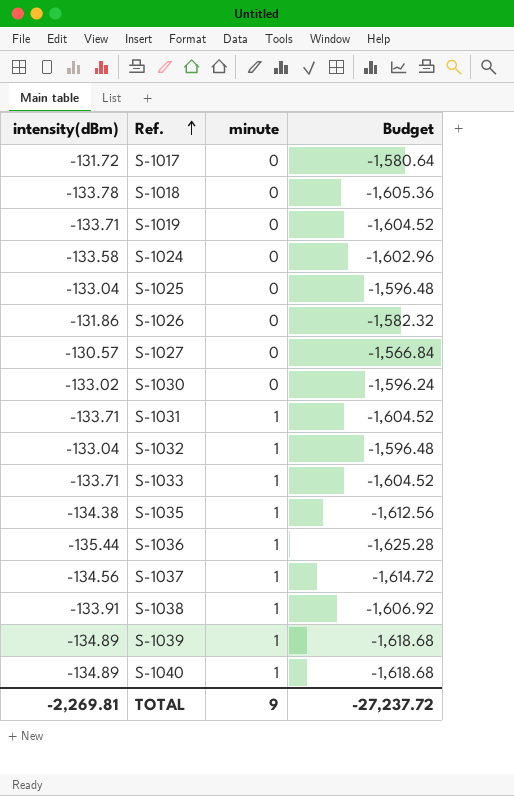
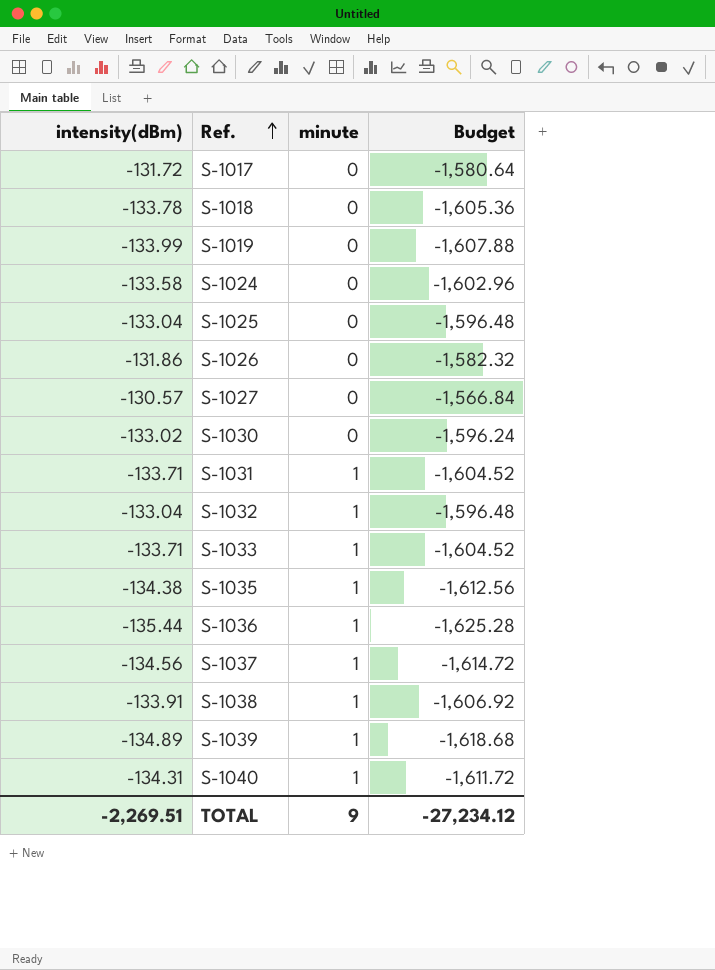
S-1019 | intensity(dBm): -133.71 -> -133.99
S-1019 | Budget: -1,604.52 -> -1,607.88
S-1040 | intensity(dBm): -134.89 -> -134.31
S-1040 | Budget: -1,618.68 -> -1,611.72
TOTAL | intensity(dBm): -2,269.81 -> -2,269.51
TOTAL | Budget: -27,237.72 -> -27,234.12

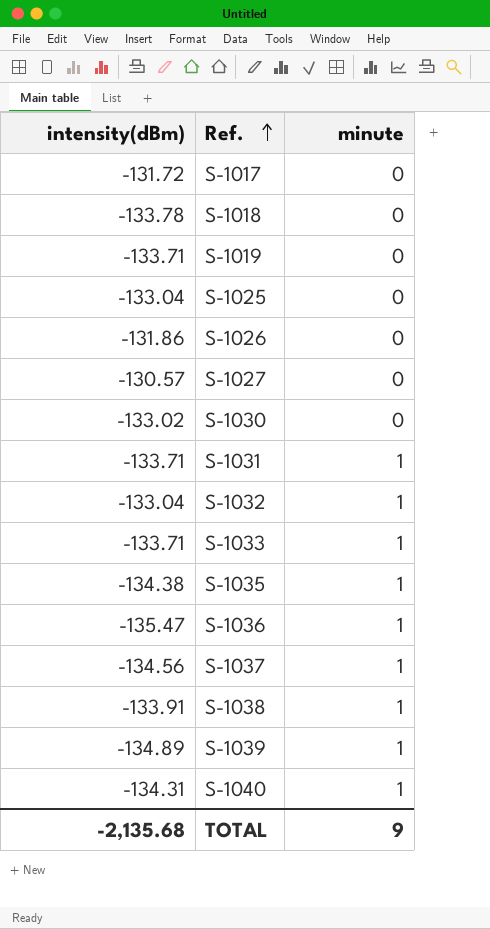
column Budget | formula: [intensity(dBm)] * 12 -> none
row S-1024: -133.58 | 0 | -1,602.96 -> none
S-1019 | intensity(dBm): -133.99 -> -133.71
S-1036 | intensity(dBm): -135.44 -> -135.47
TOTAL | intensity(dBm): -2,269.51 -> -2,135.68

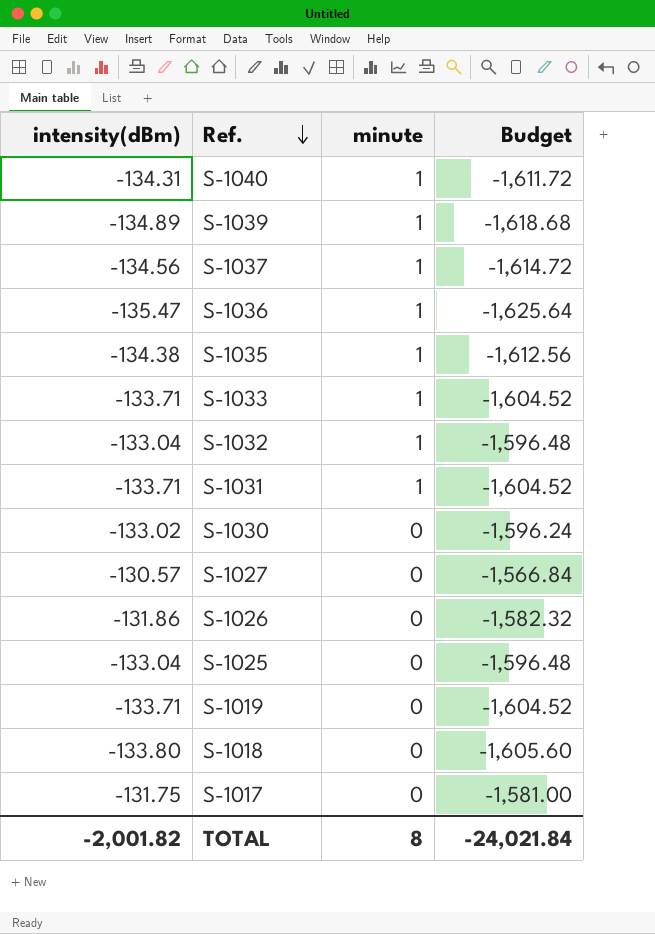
row order: Ref. ascending -> Ref. descending
column Budget | formula: none -> [intensity(dBm)] * 12
row S-1038: -133.91 | 1 -> none
S-1018 | intensity(dBm): -133.78 -> -133.80
S-1017 | intensity(dBm): -131.72 -> -131.75
TOTAL | intensity(dBm): -2,135.68 -> -2,001.82
TOTAL | minute: 9 -> 8

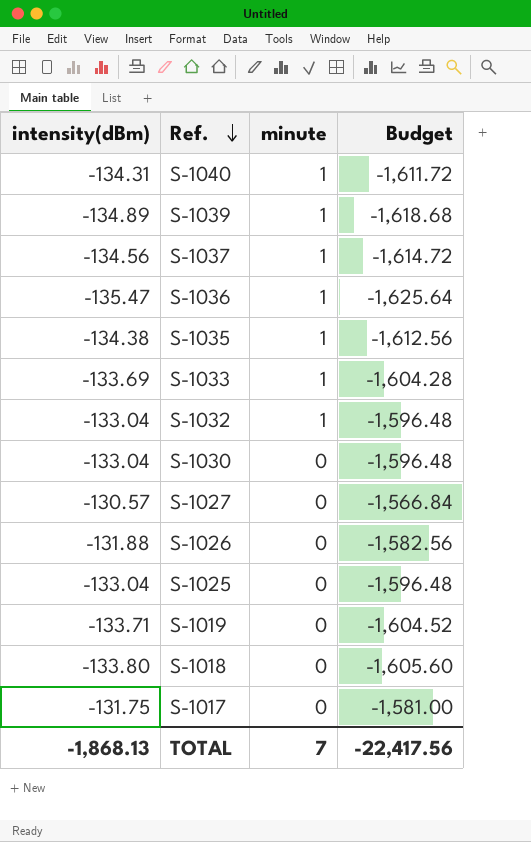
row S-1031: -133.71 | 1 | -1,604.52 -> none
S-1033 | intensity(dBm): -133.71 -> -133.69
S-1033 | Budget: -1,604.52 -> -1,604.28
S-1030 | intensity(dBm): -133.02 -> -133.04
S-1030 | Budget: -1,596.24 -> -1,596.48
S-1026 | intensity(dBm): -131.86 -> -131.88
S-1026 | Budget: -1,582.32 -> -1,582.56
TOTAL | intensity(dBm): -2,001.82 -> -1,868.13
TOTAL | minute: 8 -> 7
TOTAL | Budget: -24,021.84 -> -22,417.56

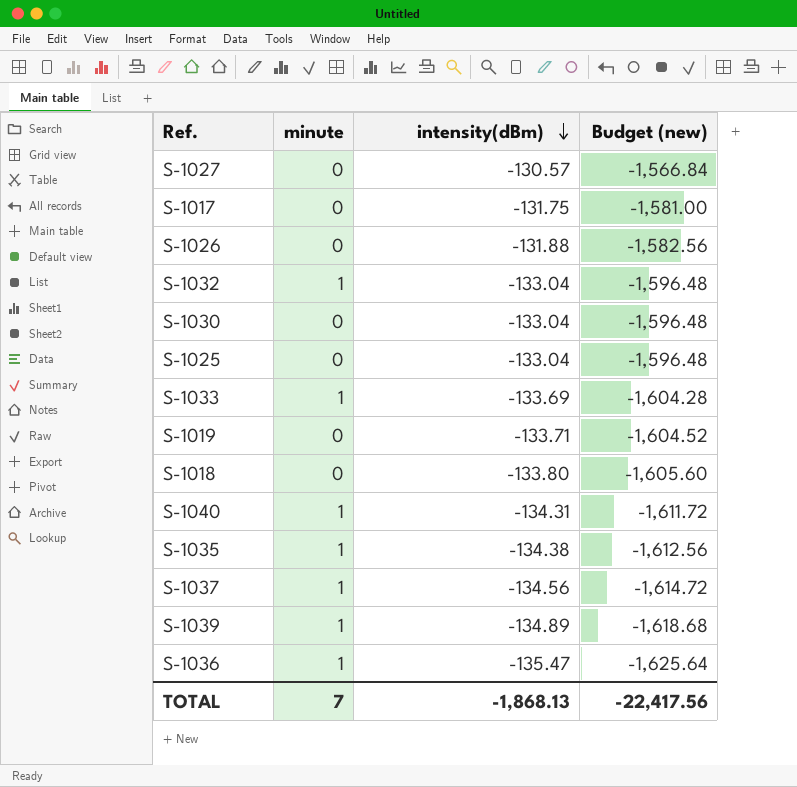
row order: Ref. descending -> intensity(dBm) descending
column intensity(dBm) | position: 1 -> 3
column name: Budget -> Budget (new)

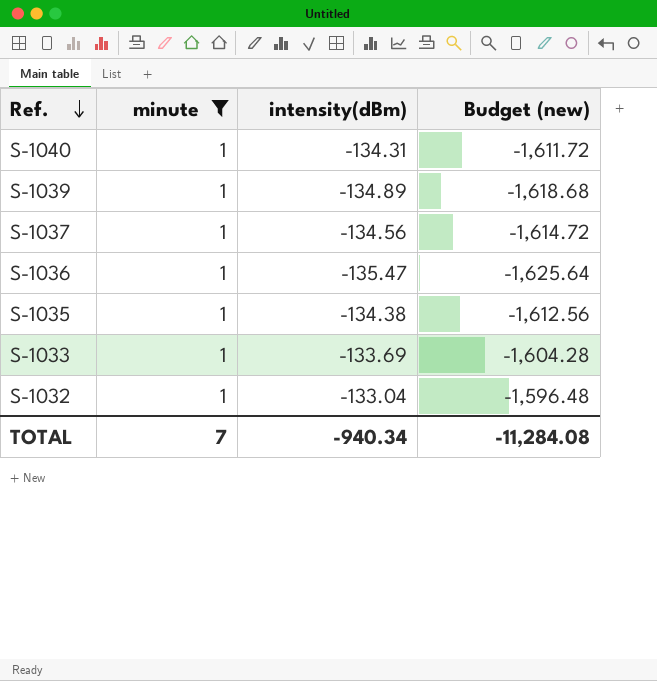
filter: none -> minute = 1
row order: intensity(dBm) descending -> Ref. descending
TOTAL | intensity(dBm): -1,868.13 -> -940.34
TOTAL | Budget (new): -22,417.56 -> -11,284.08

